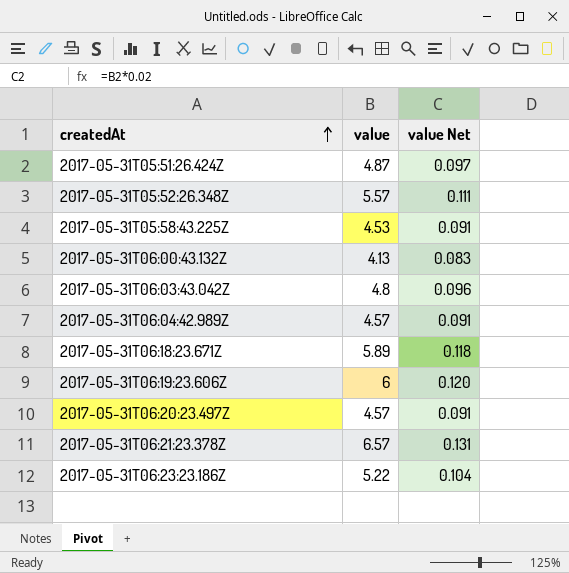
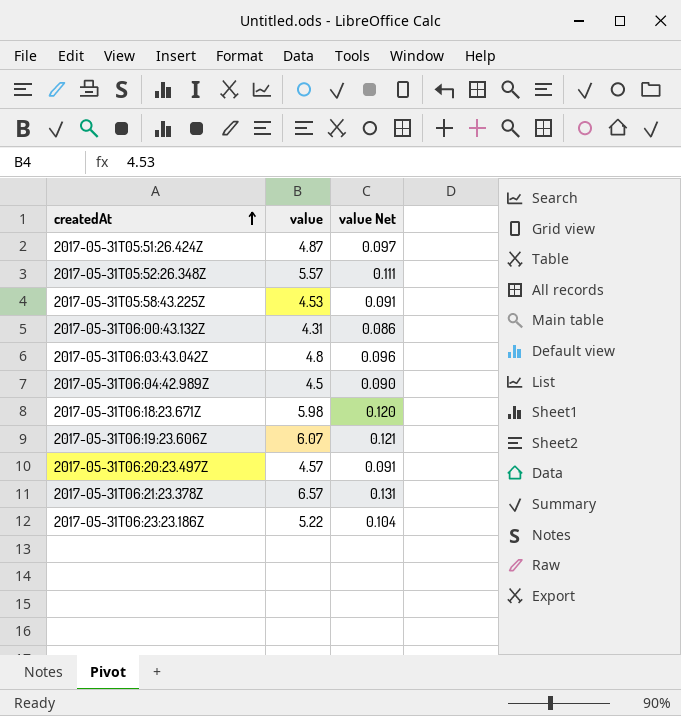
2017-05-31T06:00:43.132Z | value: 4.13 -> 4.31
2017-05-31T06:00:43.132Z | value Net: 0.083 -> 0.086
2017-05-31T06:04:42.989Z | value: 4.57 -> 4.5
2017-05-31T06:04:42.989Z | value Net: 0.091 -> 0.090
2017-05-31T06:18:23.671Z | value: 5.89 -> 5.98
2017-05-31T06:18:23.671Z | value Net: 0.118 -> 0.120
2017-05-31T06:19:23.606Z | value: 6 -> 6.07
2017-05-31T06:19:23.606Z | value Net: 0.120 -> 0.121

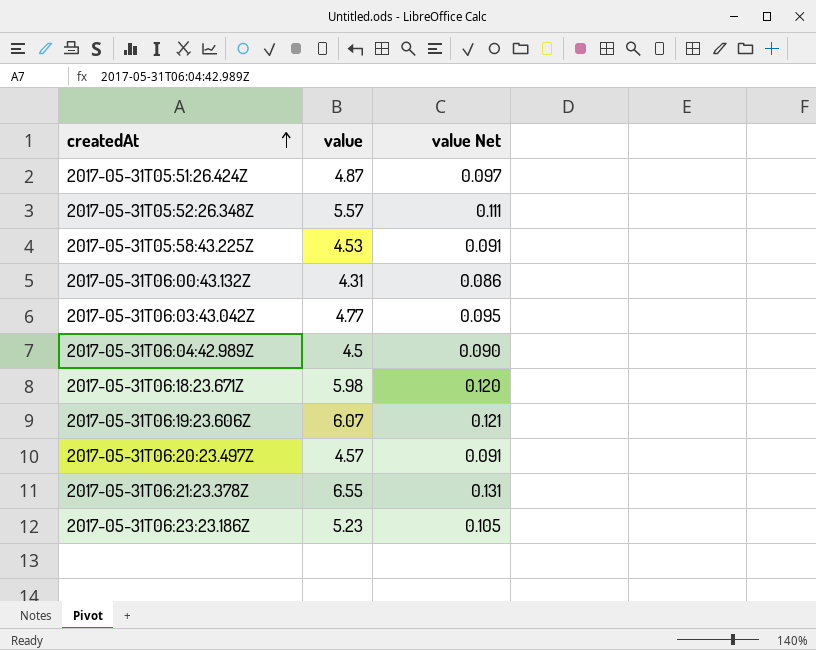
2017-05-31T06:03:43.042Z | value: 4.8 -> 4.77
2017-05-31T06:03:43.042Z | value Net: 0.096 -> 0.095
2017-05-31T06:21:23.378Z | value: 6.57 -> 6.55
2017-05-31T06:23:23.186Z | value: 5.22 -> 5.23
2017-05-31T06:23:23.186Z | value Net: 0.104 -> 0.105

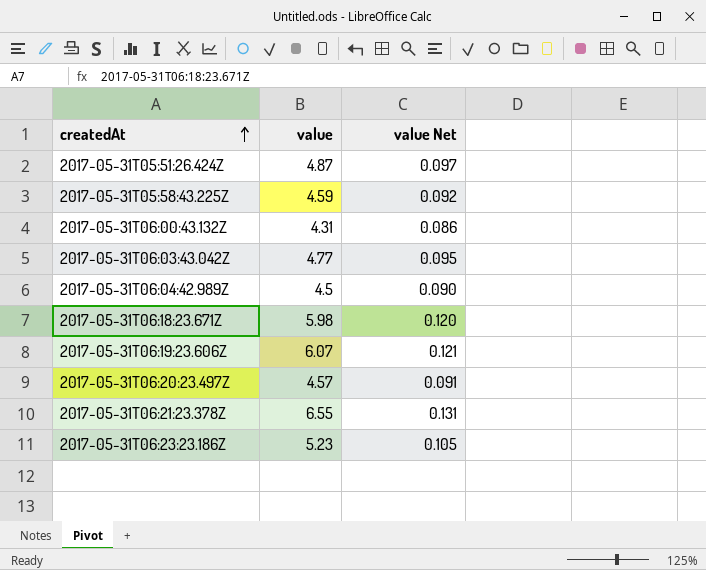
row 2017-05-31T05:52:26.348Z: 5.57 | 0.111 -> none
2017-05-31T05:58:43.225Z | value: 4.53 -> 4.59
2017-05-31T05:58:43.225Z | value Net: 0.091 -> 0.092

